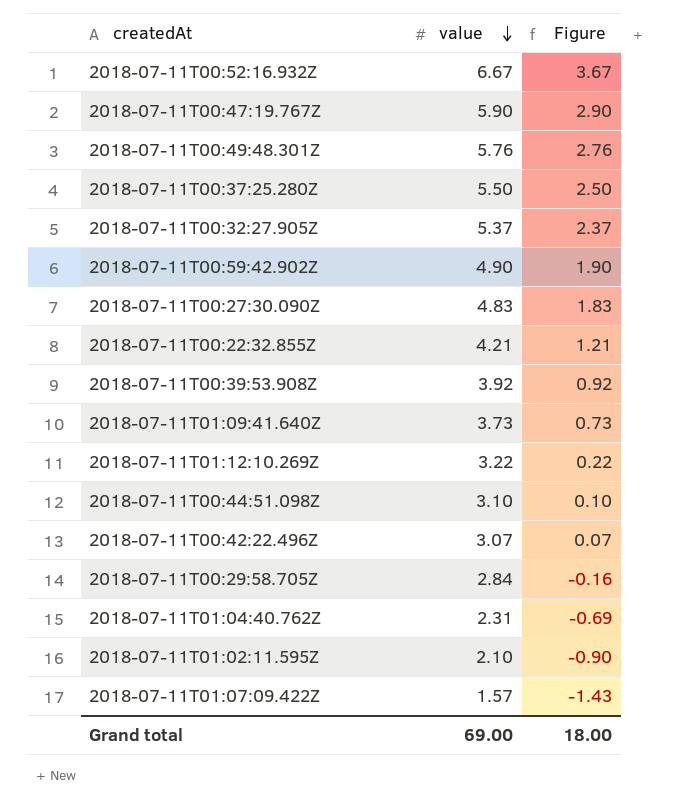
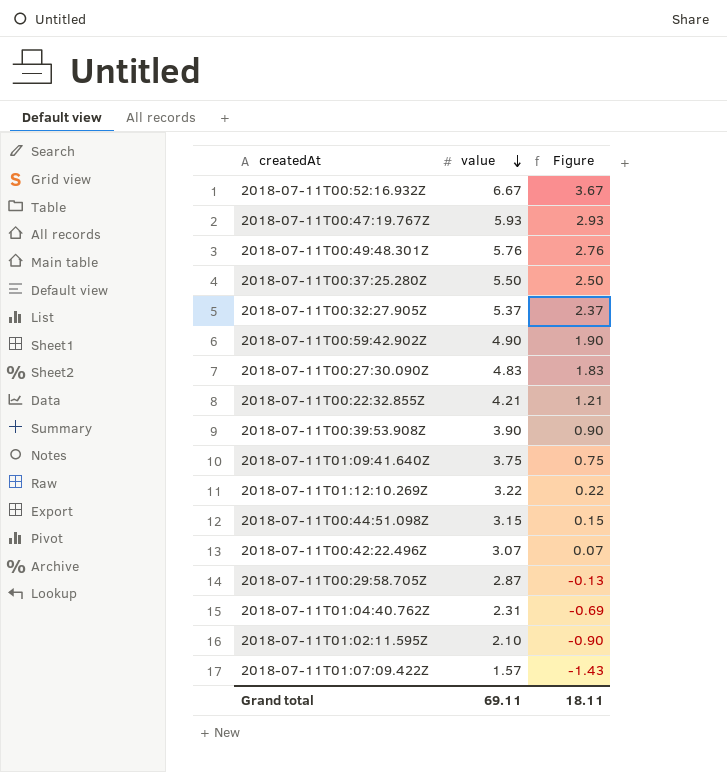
2018-07-11T00:47:19.767Z | value: 5.90 -> 5.93
2018-07-11T00:47:19.767Z | Figure: 2.90 -> 2.93
2018-07-11T00:39:53.908Z | value: 3.92 -> 3.90
2018-07-11T00:39:53.908Z | Figure: 0.92 -> 0.90
2018-07-11T01:09:41.640Z | value: 3.73 -> 3.75
2018-07-11T01:09:41.640Z | Figure: 0.73 -> 0.75
2018-07-11T00:44:51.098Z | value: 3.10 -> 3.15
2018-07-11T00:44:51.098Z | Figure: 0.10 -> 0.15
2018-07-11T00:29:58.705Z | value: 2.84 -> 2.87
2018-07-11T00:29:58.705Z | Figure: -0.16 -> -0.13
Grand total | value: 69.00 -> 69.11
Grand total | Figure: 18.00 -> 18.11

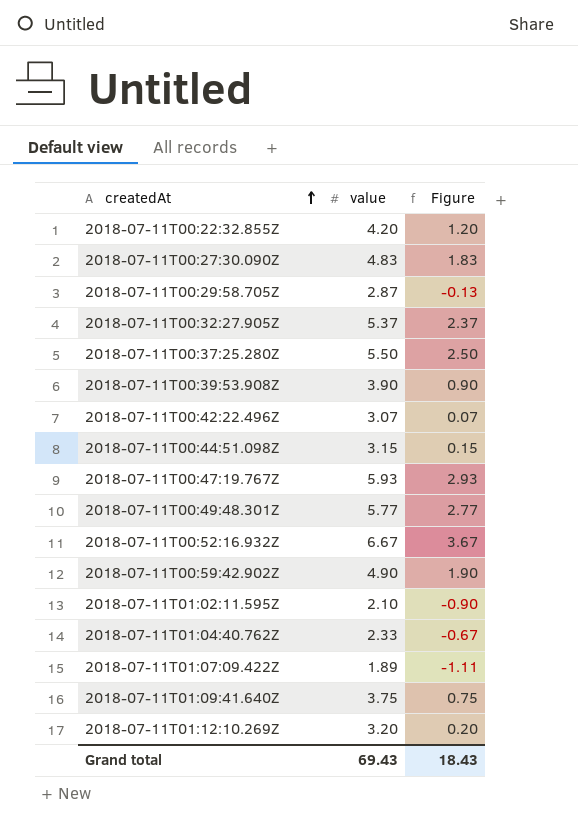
row order: value descending -> createdAt ascending
2018-07-11T00:22:32.855Z | value: 4.21 -> 4.20
2018-07-11T00:22:32.855Z | Figure: 1.21 -> 1.20
2018-07-11T00:49:48.301Z | value: 5.76 -> 5.77
2018-07-11T00:49:48.301Z | Figure: 2.76 -> 2.77
2018-07-11T01:04:40.762Z | value: 2.31 -> 2.33
2018-07-11T01:04:40.762Z | Figure: -0.69 -> -0.67
2018-07-11T01:07:09.422Z | value: 1.57 -> 1.89
2018-07-11T01:07:09.422Z | Figure: -1.43 -> -1.11
2018-07-11T01:12:10.269Z | value: 3.22 -> 3.20
2018-07-11T01:12:10.269Z | Figure: 0.22 -> 0.20
Grand total | value: 69.11 -> 69.43
Grand total | Figure: 18.11 -> 18.43

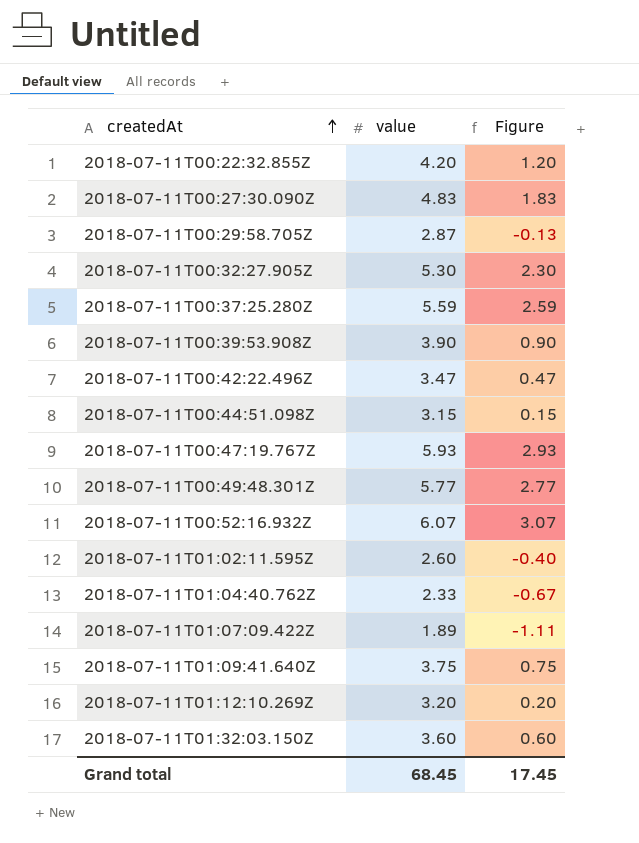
row 2018-07-11T00:59:42.902Z: 4.90 | 1.90 -> none
2018-07-11T00:32:27.905Z | value: 5.37 -> 5.30
2018-07-11T00:32:27.905Z | Figure: 2.37 -> 2.30
2018-07-11T00:37:25.280Z | value: 5.50 -> 5.59
2018-07-11T00:37:25.280Z | Figure: 2.50 -> 2.59
2018-07-11T00:42:22.496Z | value: 3.07 -> 3.47
2018-07-11T00:42:22.496Z | Figure: 0.07 -> 0.47
2018-07-11T00:52:16.932Z | value: 6.67 -> 6.07
2018-07-11T00:52:16.932Z | Figure: 3.67 -> 3.07
2018-07-11T01:02:11.595Z | value: 2.10 -> 2.60
2018-07-11T01:02:11.595Z | Figure: -0.90 -> -0.40
row 2018-07-11T01:32:03.150Z: none -> 3.60 | 0.60
Grand total | value: 69.43 -> 68.45
Grand total | Figure: 18.43 -> 17.45

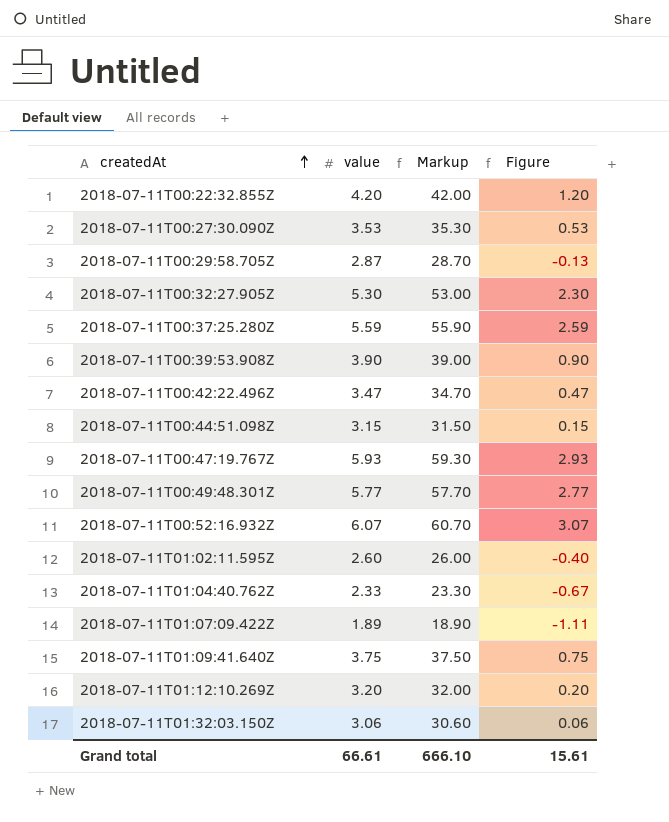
column Markup | formula: none -> [value] * 10
2018-07-11T00:27:30.090Z | value: 4.83 -> 3.53
2018-07-11T00:27:30.090Z | Figure: 1.83 -> 0.53
2018-07-11T01:32:03.150Z | value: 3.60 -> 3.06
2018-07-11T01:32:03.150Z | Figure: 0.60 -> 0.06
Grand total | value: 68.45 -> 66.61
Grand total | Figure: 17.45 -> 15.61

